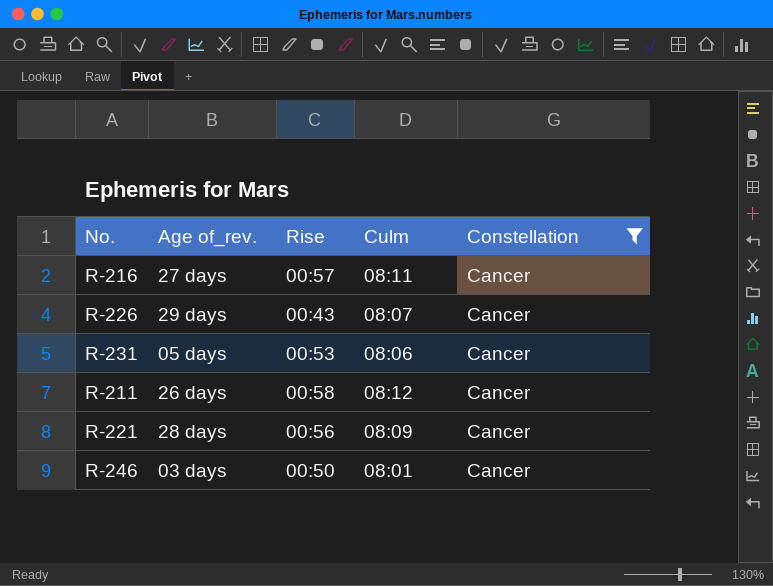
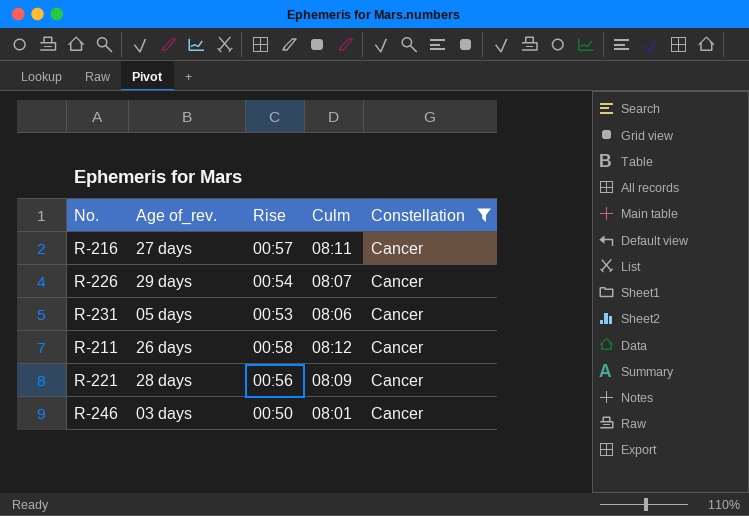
R-226 | Rise: 00:43 -> 00:54

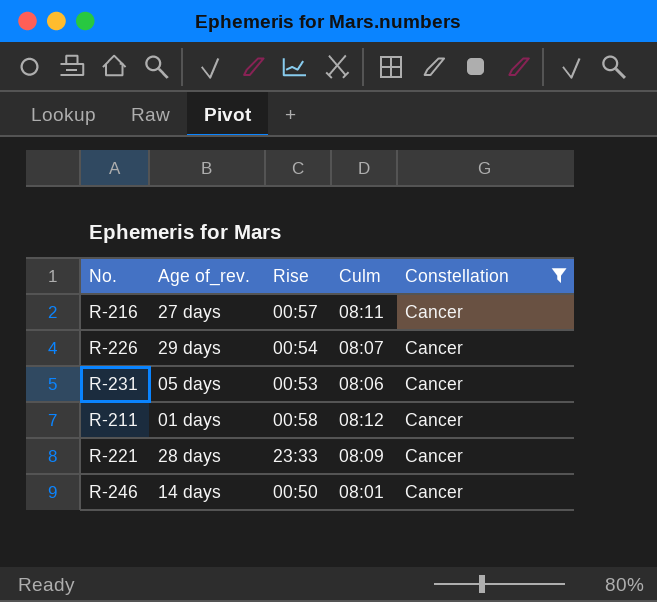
R-211 | Age of_rev.: 26 days -> 01 days
R-221 | Rise: 00:56 -> 23:33
R-246 | Age of_rev.: 03 days -> 14 days

